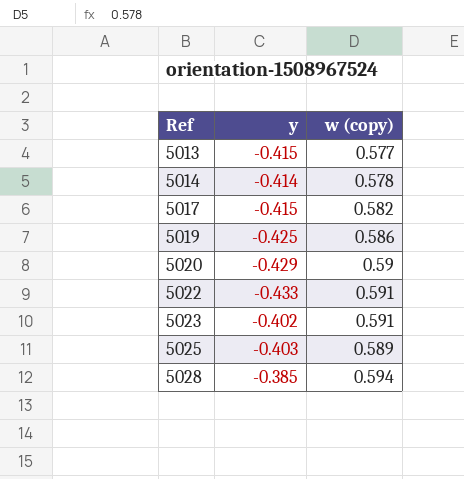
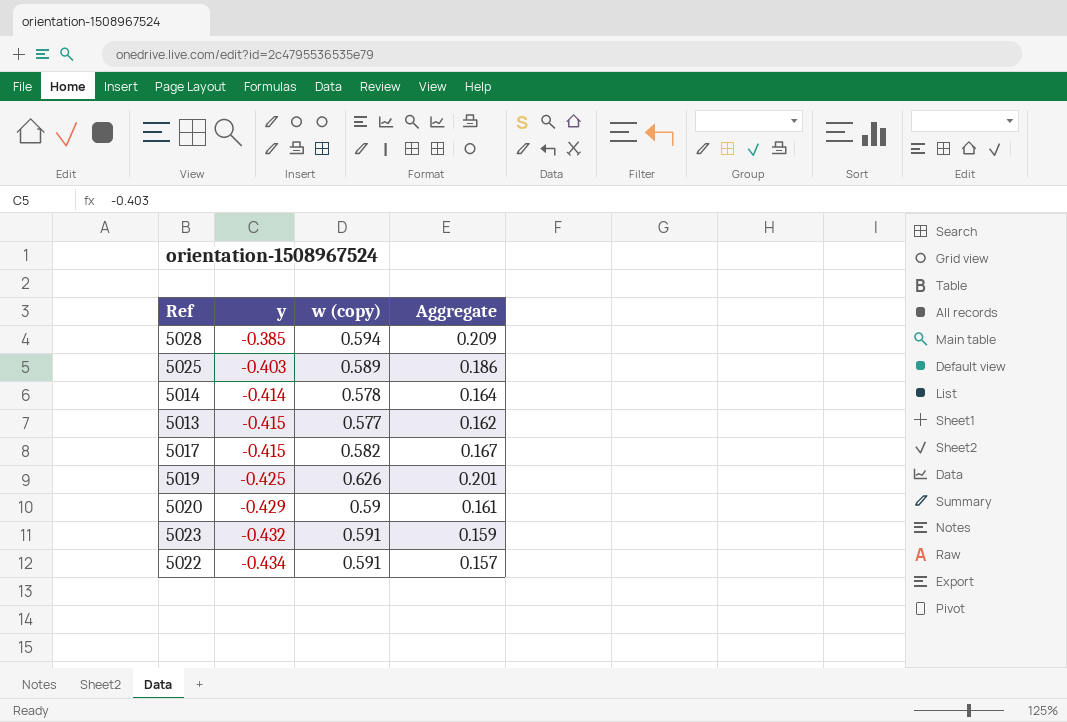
row order: Ref ascending -> y descending
column Aggregate | formula: none -> [y] + [w (copy)]
5019 | w (copy): 0.586 -> 0.626
5023 | y: -0.402 -> -0.432
5022 | y: -0.433 -> -0.434

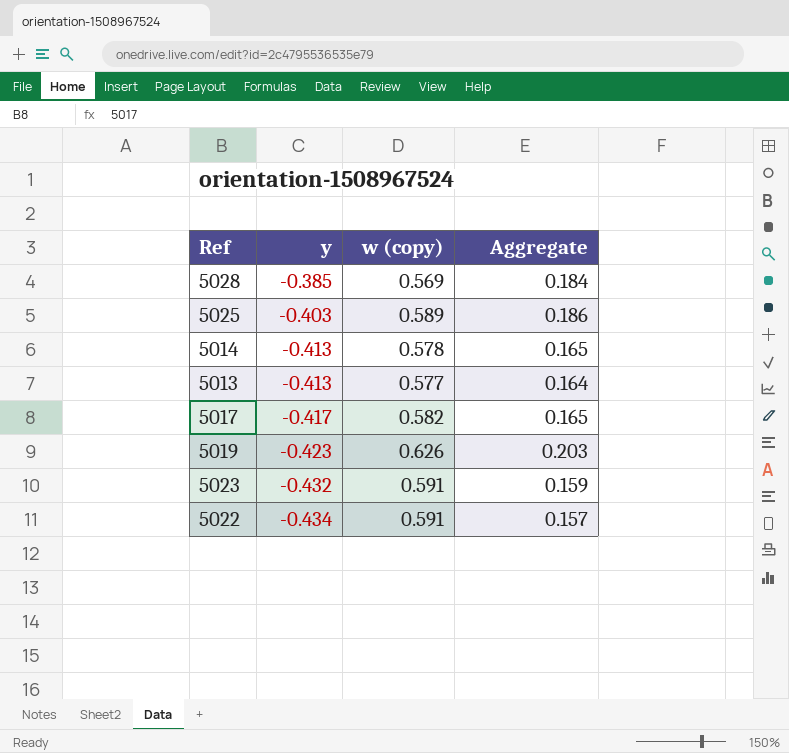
row 5020: -0.429 | 0.59 | 0.161 -> none
5028 | w (copy): 0.594 -> 0.569
5028 | Aggregate: 0.209 -> 0.184
5014 | y: -0.414 -> -0.413
5014 | Aggregate: 0.164 -> 0.165
5013 | y: -0.415 -> -0.413
5013 | Aggregate: 0.162 -> 0.164
5017 | y: -0.415 -> -0.417
5017 | Aggregate: 0.167 -> 0.165
5019 | y: -0.425 -> -0.423
5019 | Aggregate: 0.201 -> 0.203

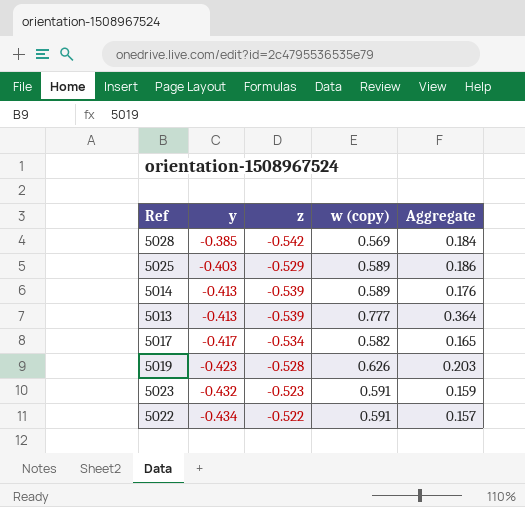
column z | position: none -> 3
5014 | w (copy): 0.578 -> 0.589
5014 | Aggregate: 0.165 -> 0.176
5013 | w (copy): 0.577 -> 0.777
5013 | Aggregate: 0.164 -> 0.364

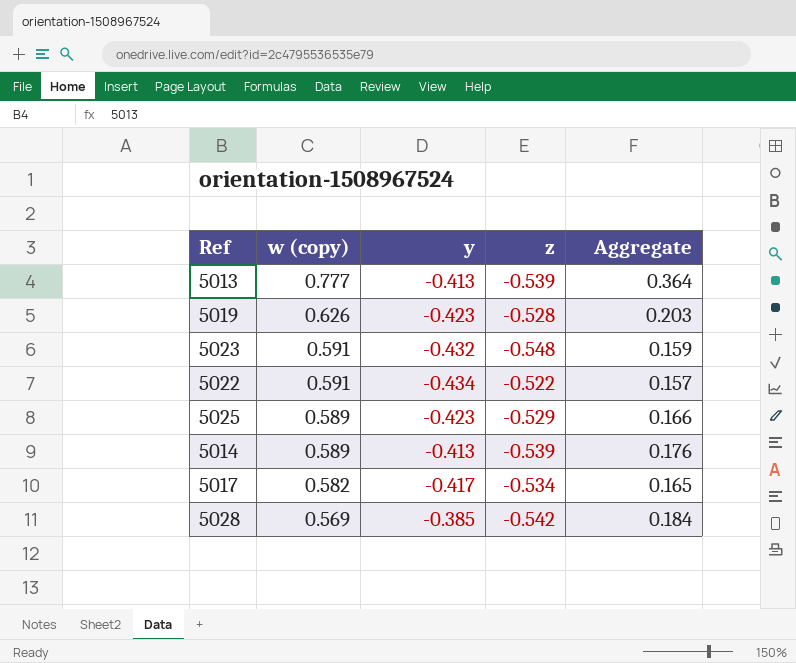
row order: y descending -> w (copy) descending
column w (copy) | position: 4 -> 2
5023 | z: -0.523 -> -0.548
5025 | y: -0.403 -> -0.423
5025 | Aggregate: 0.186 -> 0.166

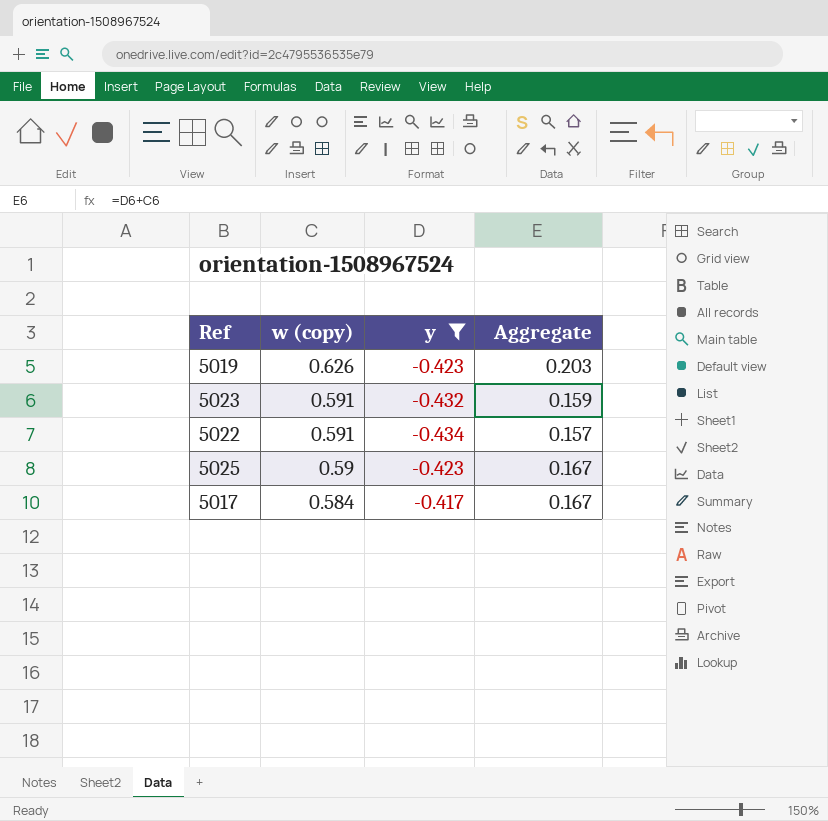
filter: none -> y <= -0.417
column z | position: 4 -> none
5025 | w (copy): 0.589 -> 0.59
5025 | Aggregate: 0.166 -> 0.167
5017 | w (copy): 0.582 -> 0.584
5017 | Aggregate: 0.165 -> 0.167

